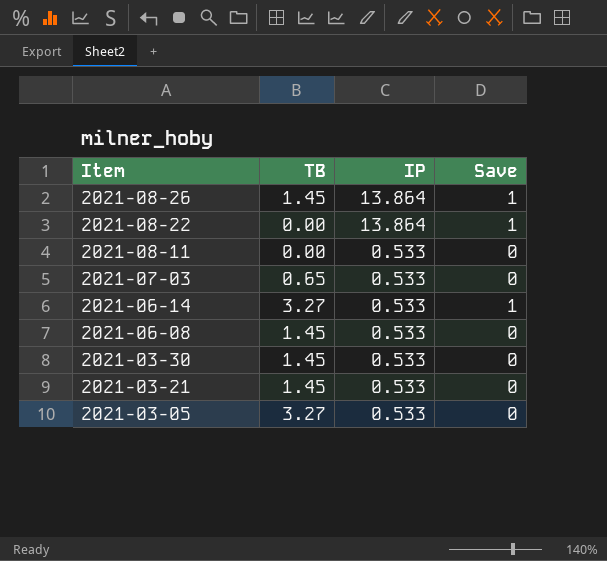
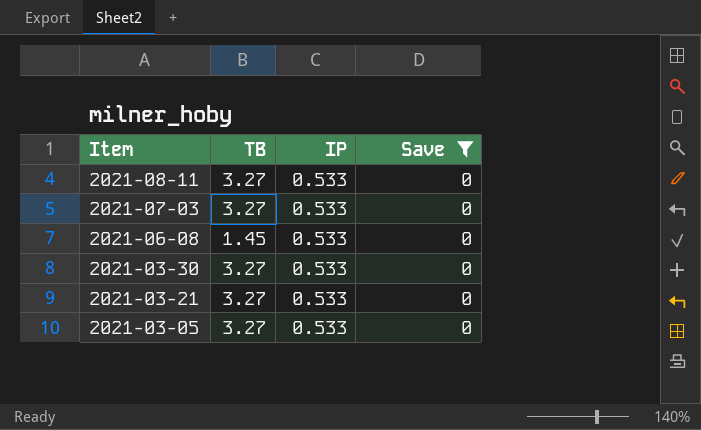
filter: none -> Save = 0
2021-08-11 | TB: 0.00 -> 3.27
2021-07-03 | TB: 0.65 -> 3.27
2021-03-30 | TB: 1.45 -> 3.27
2021-03-21 | TB: 1.45 -> 3.27

